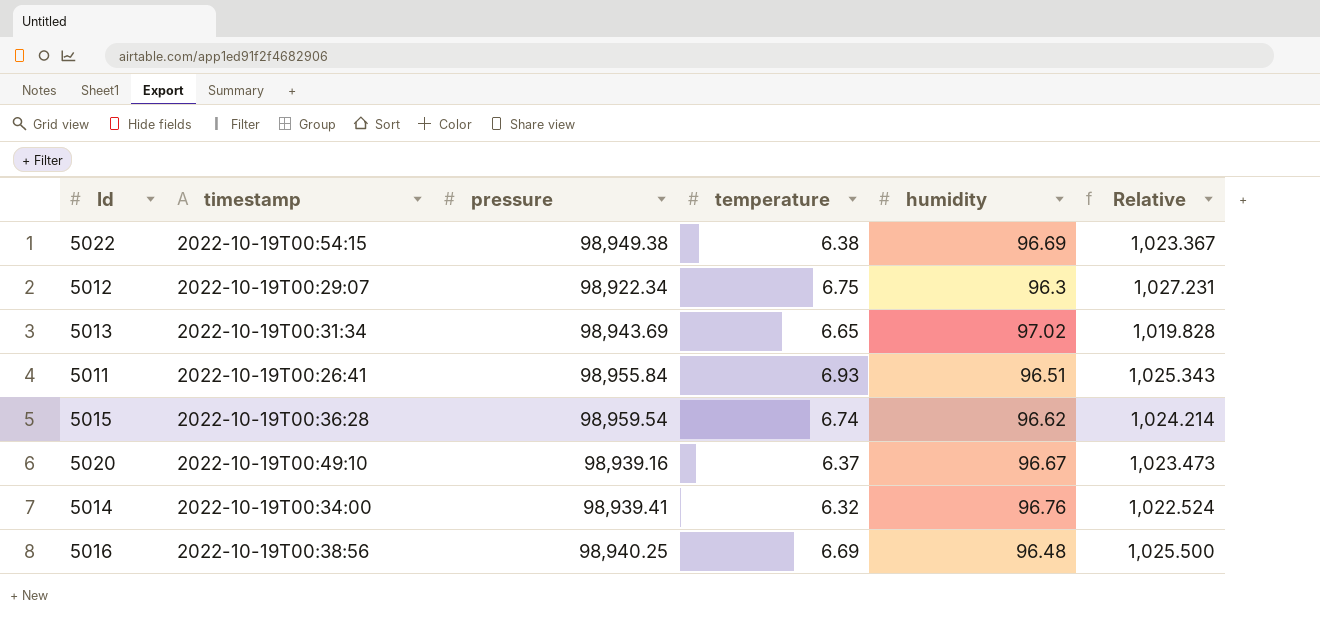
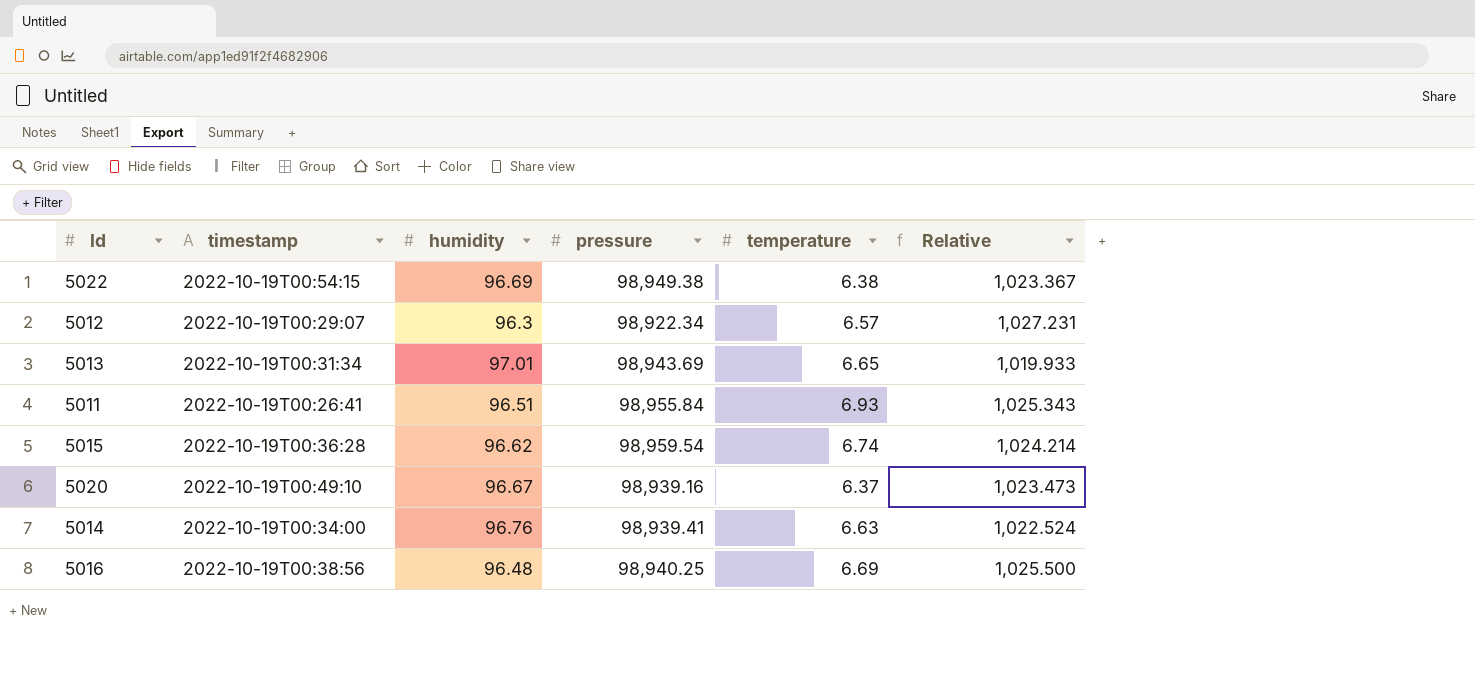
column humidity | position: 5 -> 3
5012 | temperature: 6.75 -> 6.57
5013 | humidity: 97.02 -> 97.01
5013 | Relative: 1,019.828 -> 1,019.933
5014 | temperature: 6.32 -> 6.63

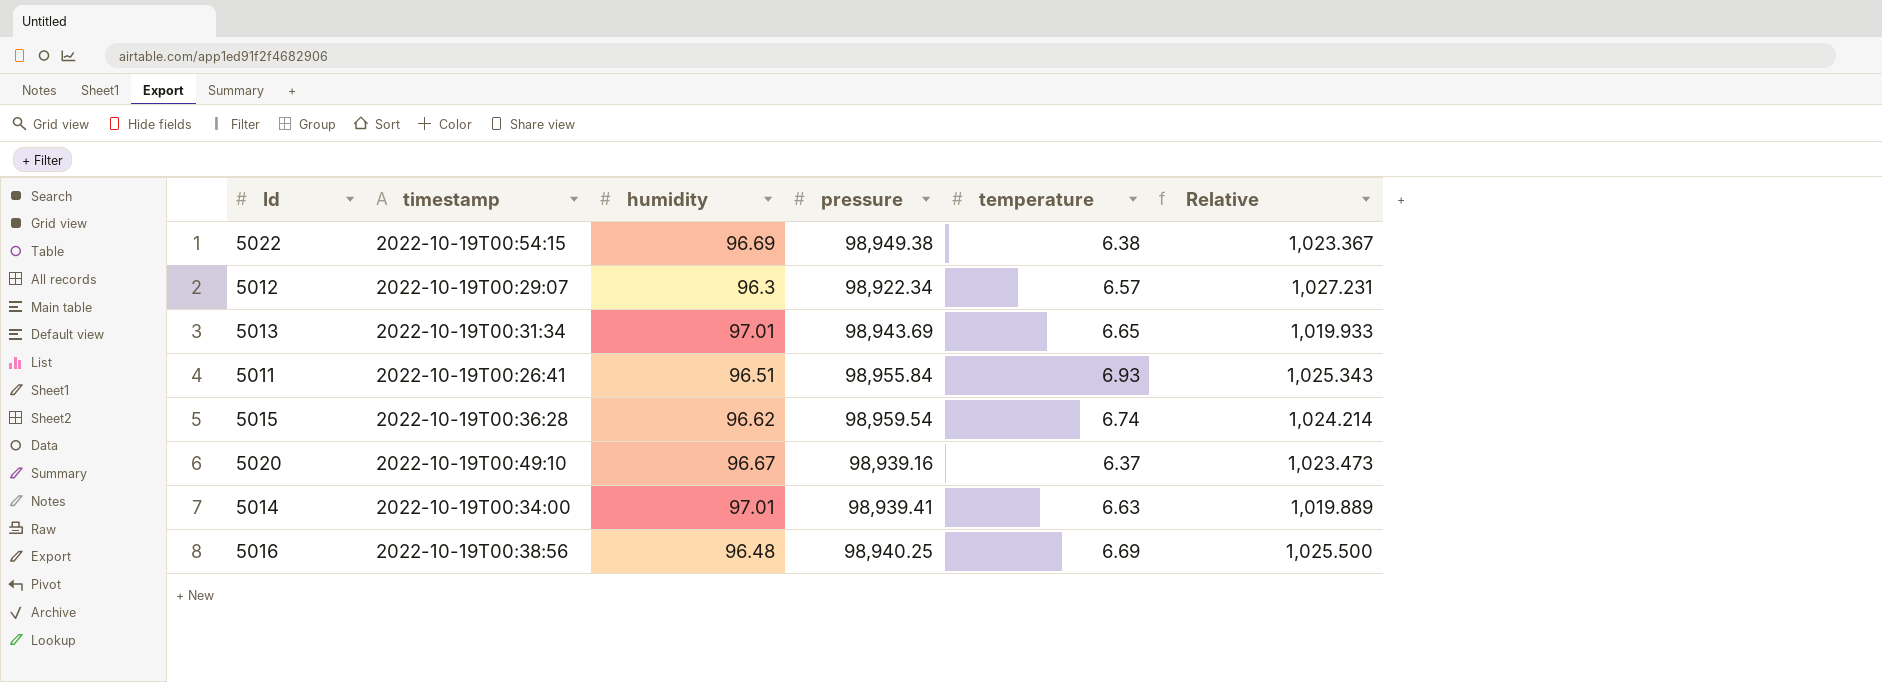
5014 | humidity: 96.76 -> 97.01
5014 | Relative: 1,022.524 -> 1,019.889

